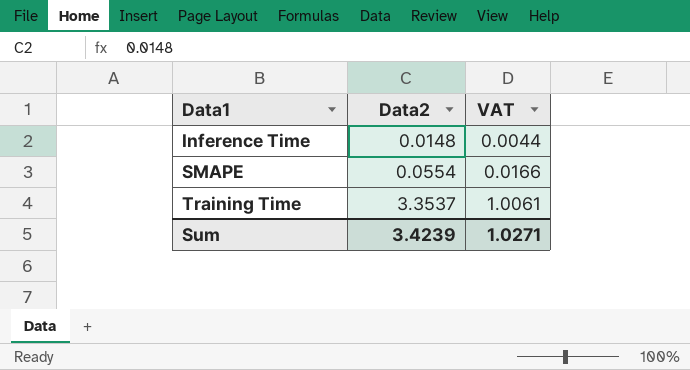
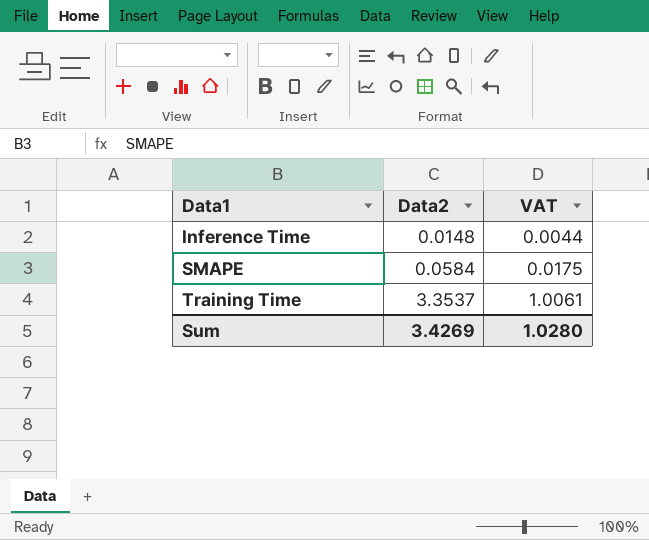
SMAPE | Data2: 0.0554 -> 0.0584
SMAPE | VAT: 0.0166 -> 0.0175
Sum | Data2: 3.4239 -> 3.4269
Sum | VAT: 1.0271 -> 1.0280

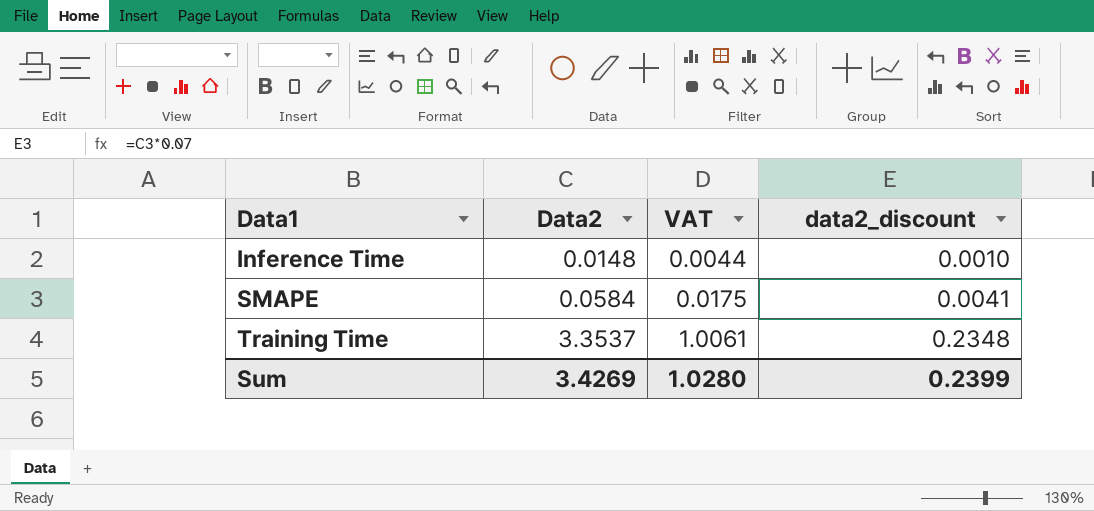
column data2_discount | formula: none -> [Data2] * 0.07

